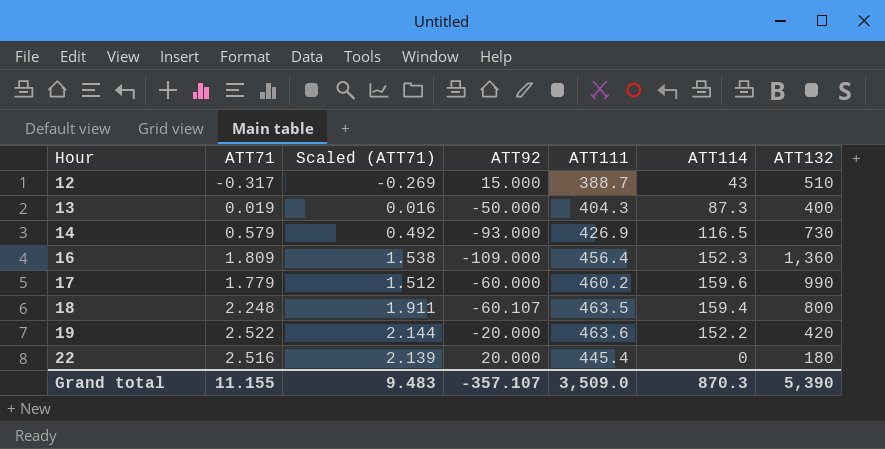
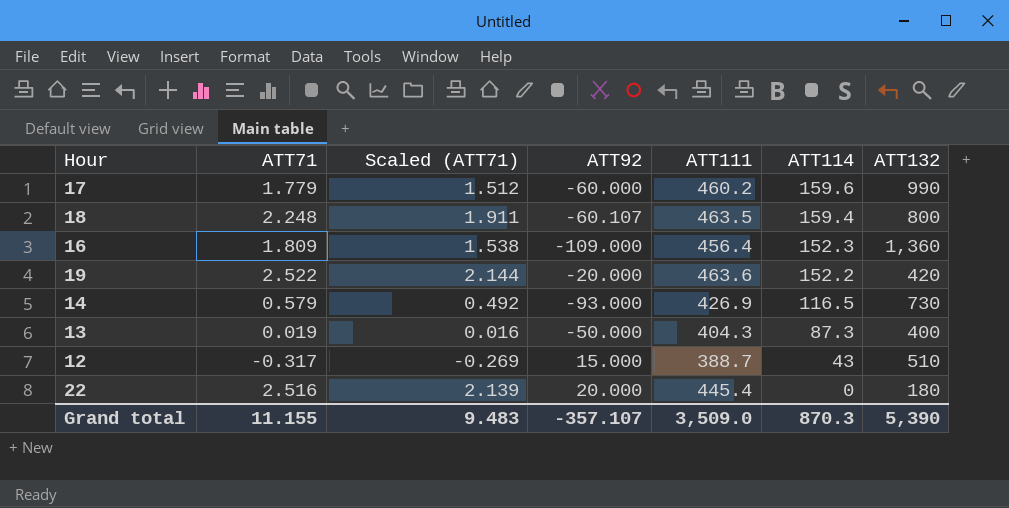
row order: Hour ascending -> ATT114 descending

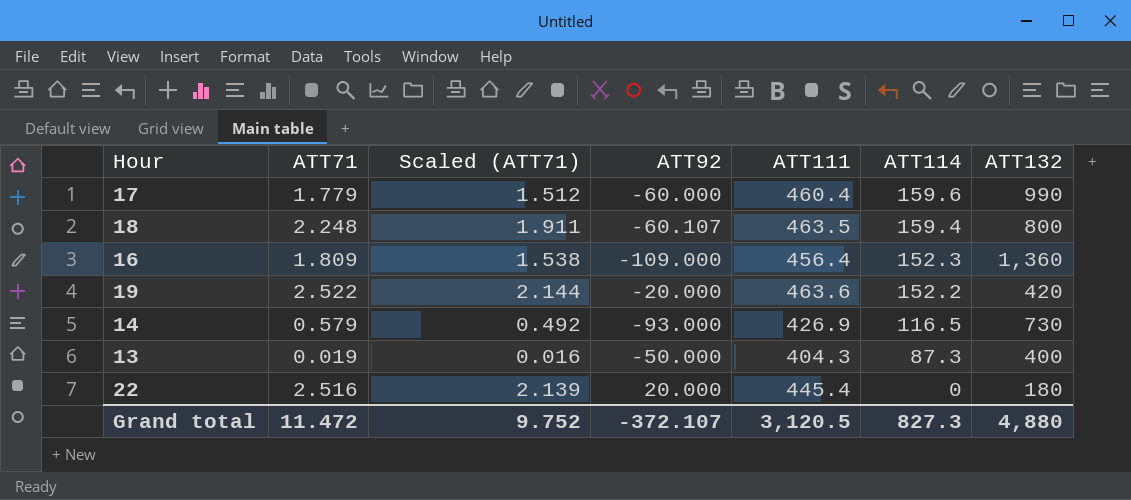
row 12: -0.317 | -0.269 | 15.000 | 388.7 | 43 | 510 -> none
17 | ATT111: 460.2 -> 460.4
Grand total | ATT71: 11.155 -> 11.472
Grand total | Scaled (ATT71): 9.483 -> 9.752
Grand total | ATT92: -357.107 -> -372.107
Grand total | ATT111: 3,509.0 -> 3,120.5
Grand total | ATT114: 870.3 -> 827.3
Grand total | ATT132: 5,390 -> 4,880

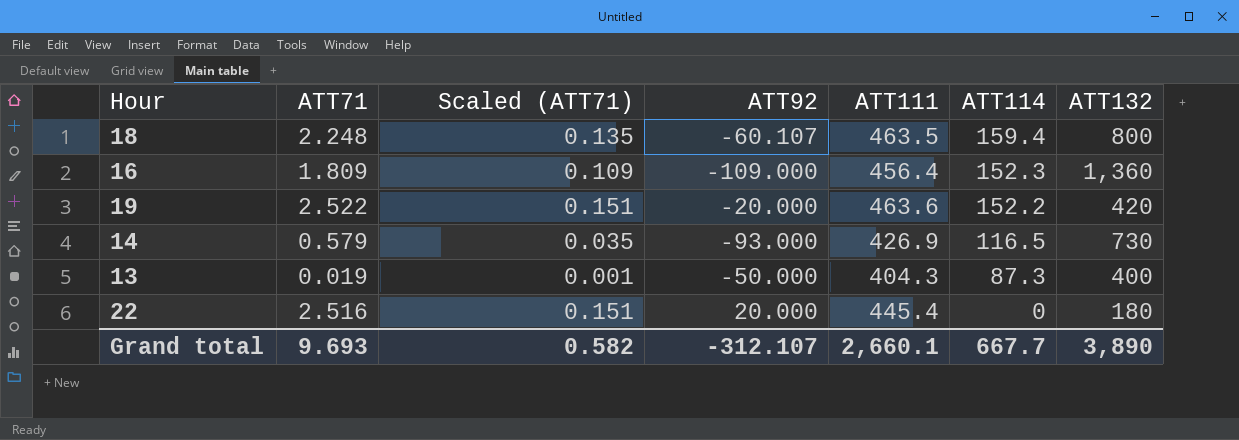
column Scaled (ATT71) | formula: [ATT71] * 0.85 -> [ATT71] * 0.06
row 17: 1.779 | 1.512 | -60.000 | 460.4 | 159.6 | 990 -> none
Grand total | ATT71: 11.472 -> 9.693
Grand total | Scaled (ATT71): 9.752 -> 0.582
Grand total | ATT92: -372.107 -> -312.107
Grand total | ATT111: 3,120.5 -> 2,660.1
Grand total | ATT114: 827.3 -> 667.7
Grand total | ATT132: 4,880 -> 3,890

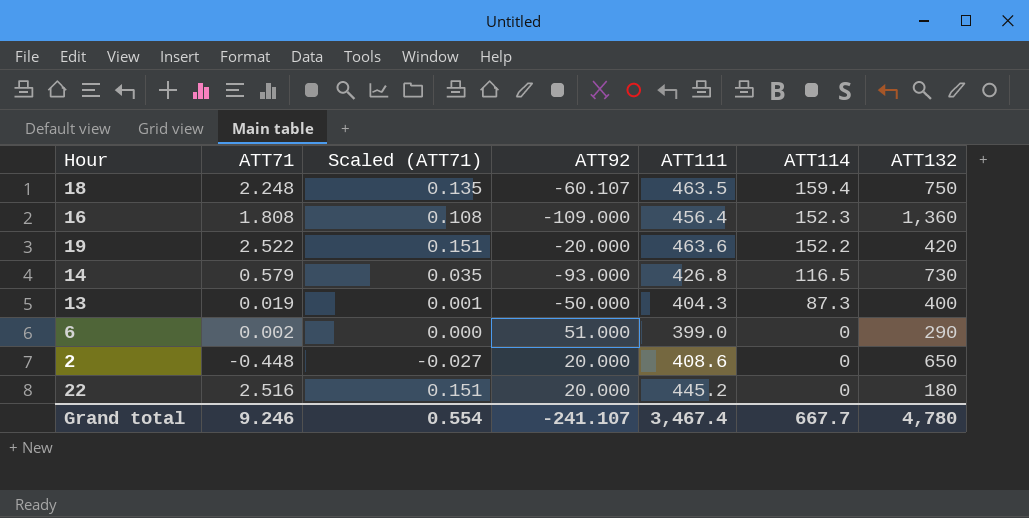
18 | ATT132: 800 -> 750
16 | ATT71: 1.809 -> 1.808
16 | Scaled (ATT71): 0.109 -> 0.108
14 | ATT111: 426.9 -> 426.8
row 6: none -> 0.002 | 0.000 | 51.000 | 399.0 | 0 | 290
row 2: none -> -0.448 | -0.027 | 20.000 | 408.6 | 0 | 650
22 | ATT111: 445.4 -> 445.2
Grand total | ATT71: 9.693 -> 9.246
Grand total | Scaled (ATT71): 0.582 -> 0.554
Grand total | ATT92: -312.107 -> -241.107
Grand total | ATT111: 2,660.1 -> 3,467.4
Grand total | ATT132: 3,890 -> 4,780

